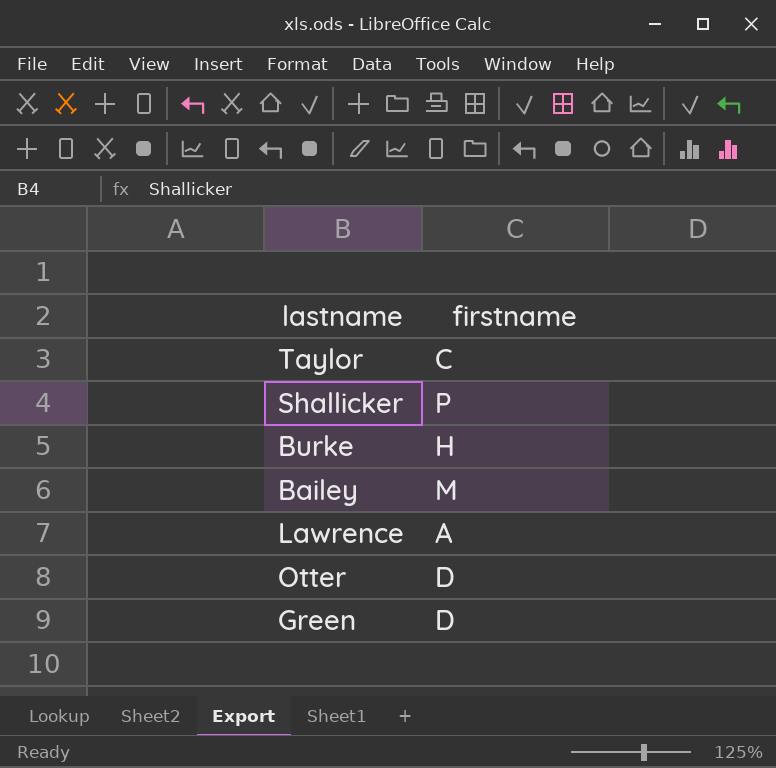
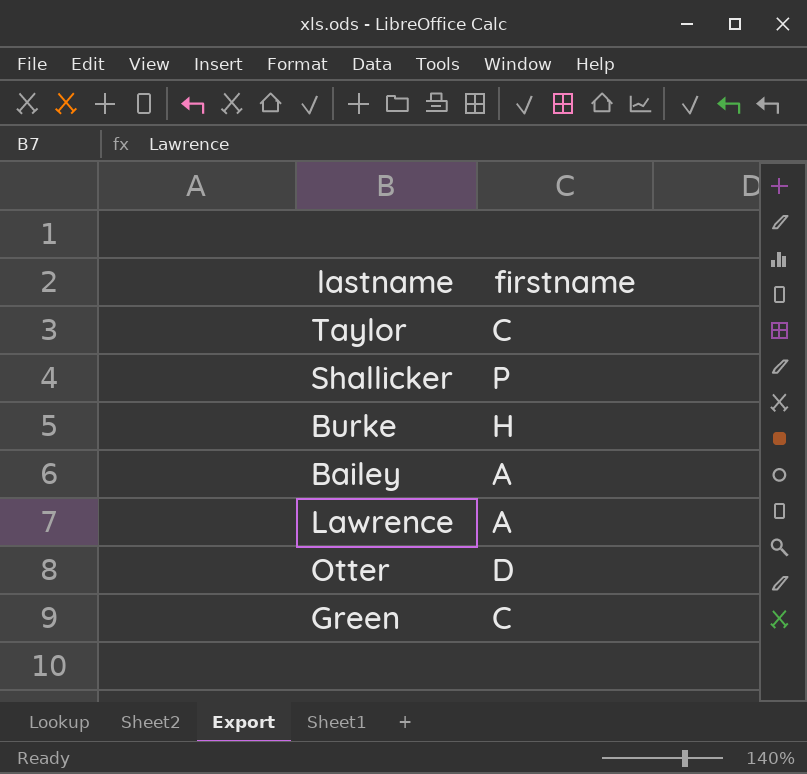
Bailey | firstname: M -> A
Green | firstname: D -> C

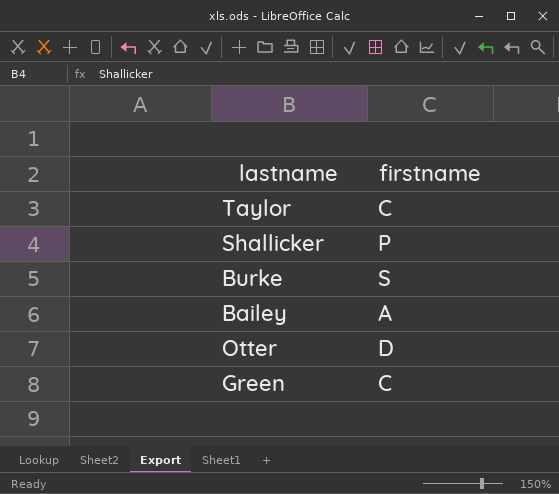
row Lawrence: A -> none
Burke | firstname: H -> S

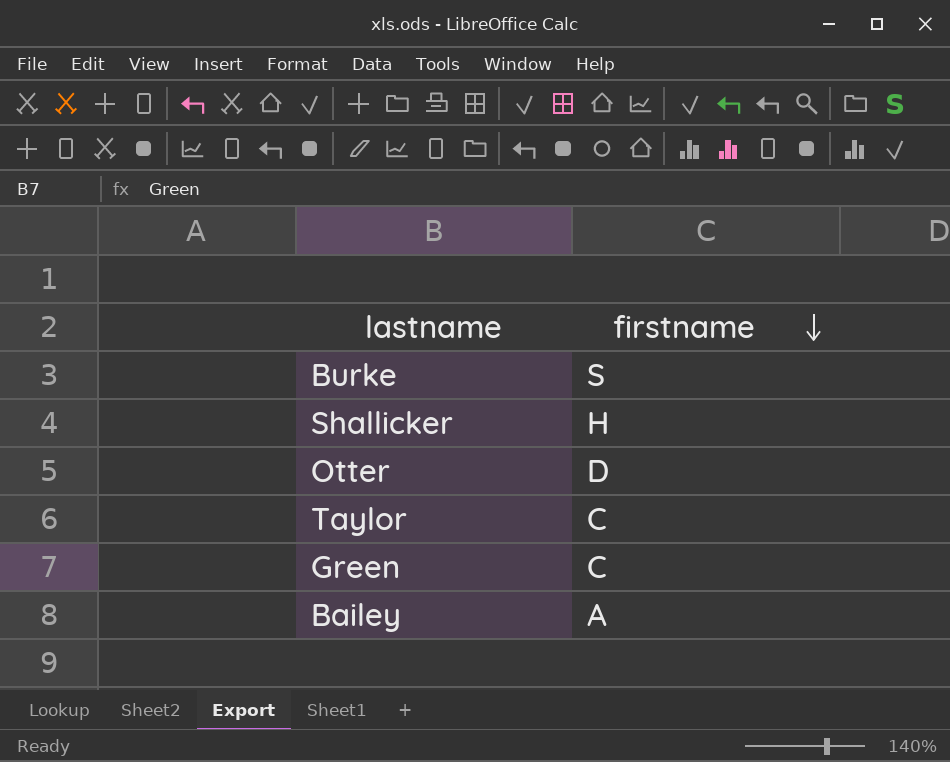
row order: none -> firstname descending
Shallicker | firstname: P -> H

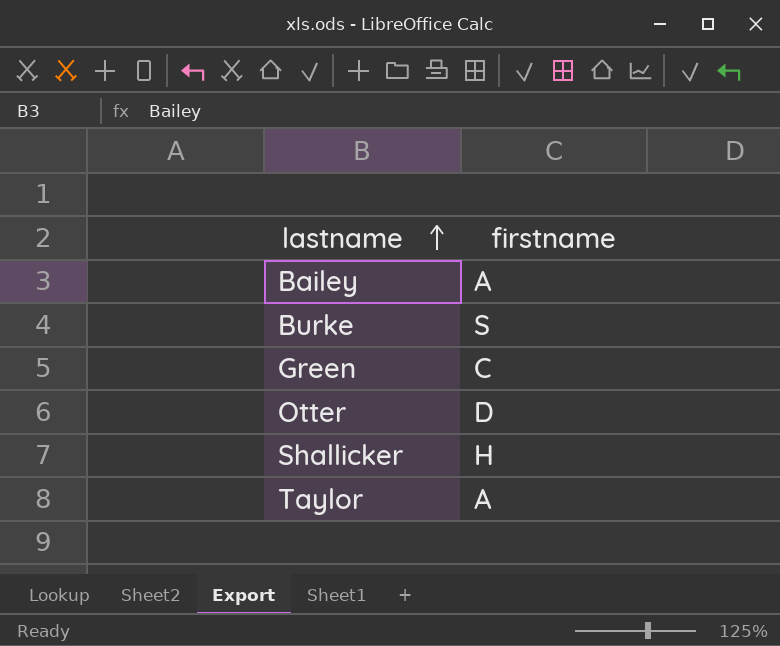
row order: firstname descending -> lastname ascending
Taylor | firstname: C -> A

